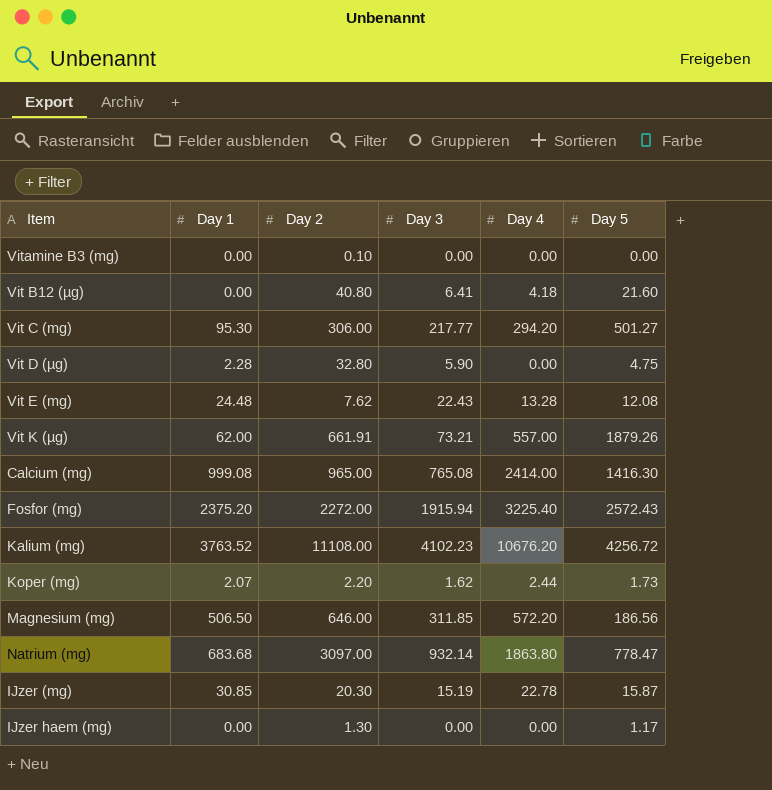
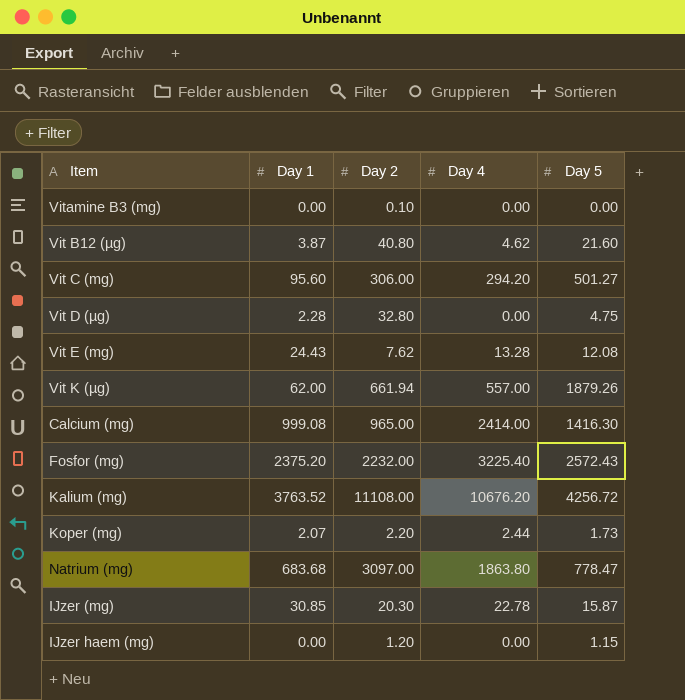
column Day 3 | position: 4 -> none
row Magnesium (mg): 506.50 | 646.00 | 311.85 | 572.20 | 186.56 -> none
Vit B12 (µg) | Day 1: 0.00 -> 3.87
Vit B12 (µg) | Day 4: 4.18 -> 4.62
Vit C (mg) | Day 1: 95.30 -> 95.60
Vit E (mg) | Day 1: 24.48 -> 24.43
Vit K (µg) | Day 2: 661.91 -> 661.94
Fosfor (mg) | Day 2: 2272.00 -> 2232.00
IJzer haem (mg) | Day 2: 1.30 -> 1.20
IJzer haem (mg) | Day 5: 1.17 -> 1.15

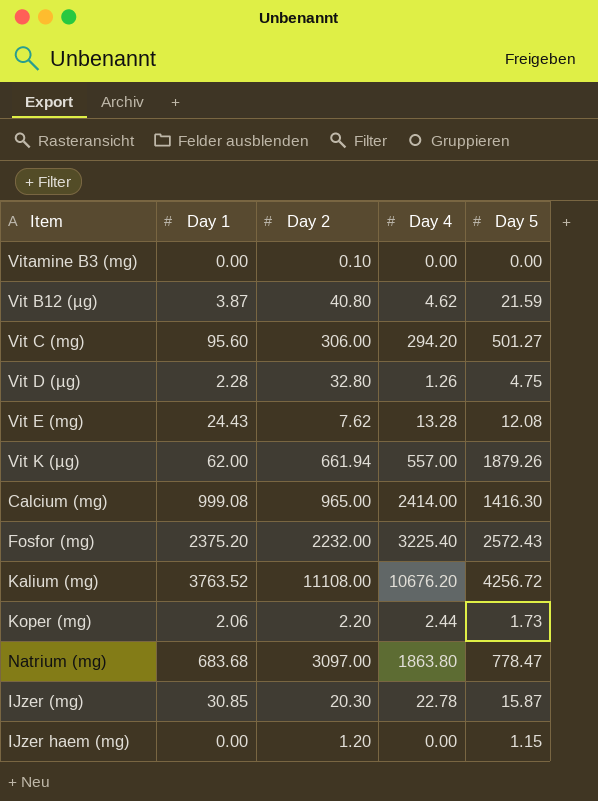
Vit B12 (µg) | Day 5: 21.60 -> 21.59
Vit D (µg) | Day 4: 0.00 -> 1.26
Koper (mg) | Day 1: 2.07 -> 2.06

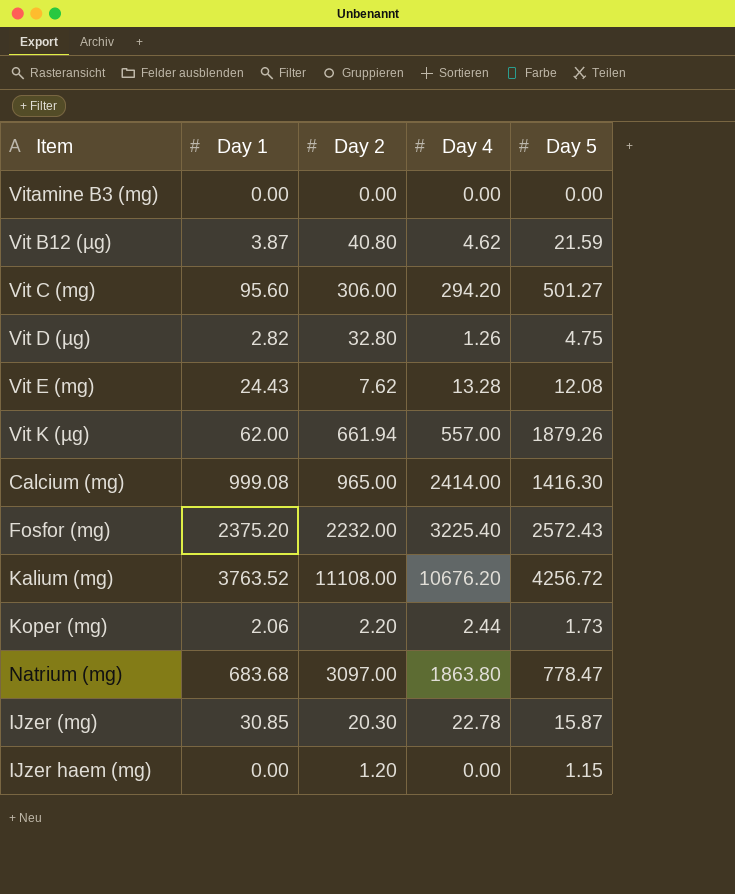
Vitamine B3 (mg) | Day 2: 0.10 -> 0.00
Vit D (µg) | Day 1: 2.28 -> 2.82

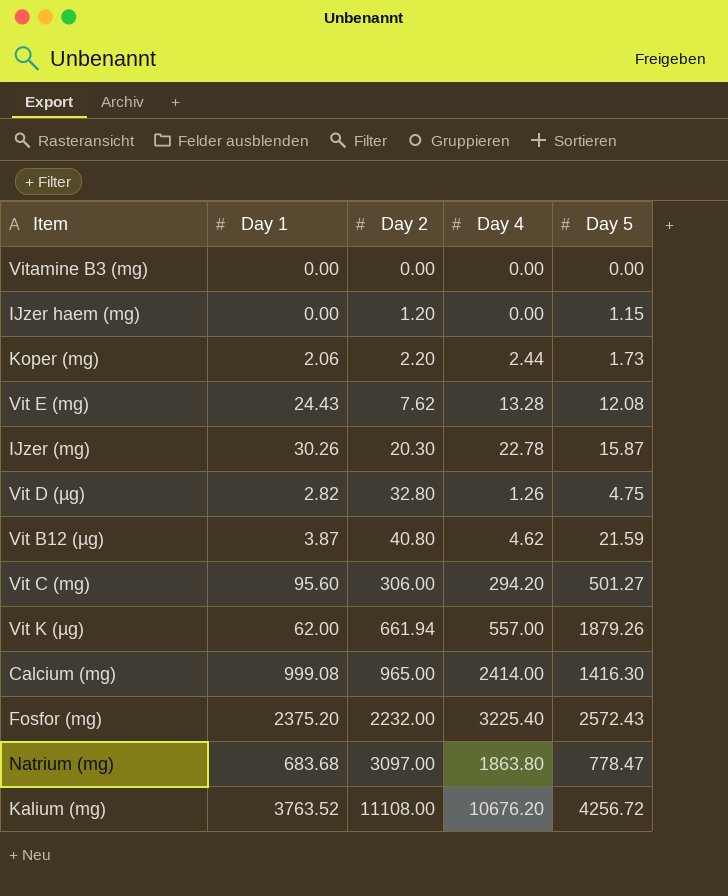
row order: none -> Day 2 ascending
IJzer (mg) | Day 1: 30.85 -> 30.26

